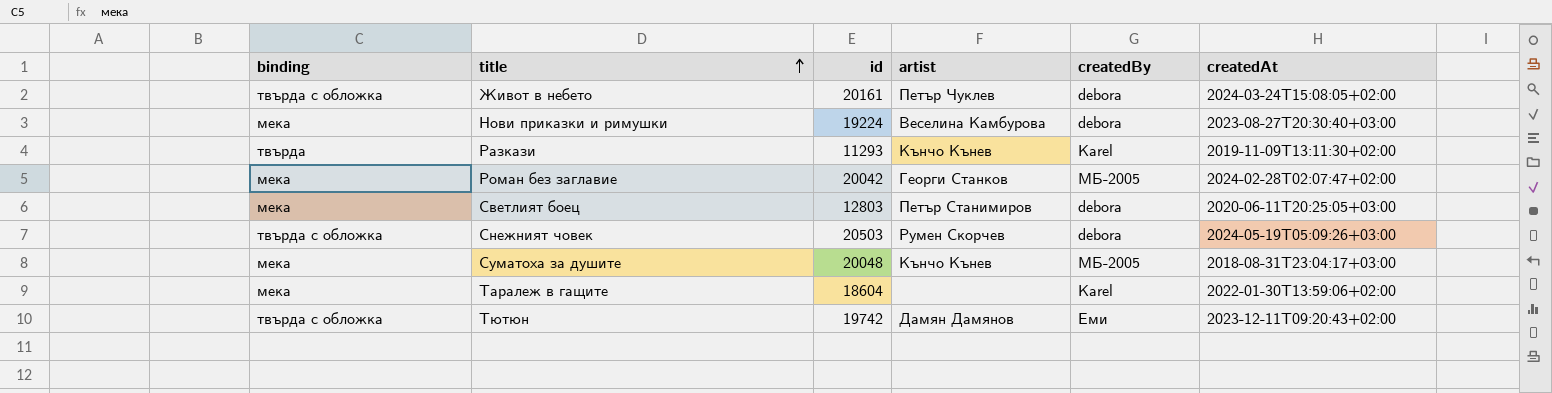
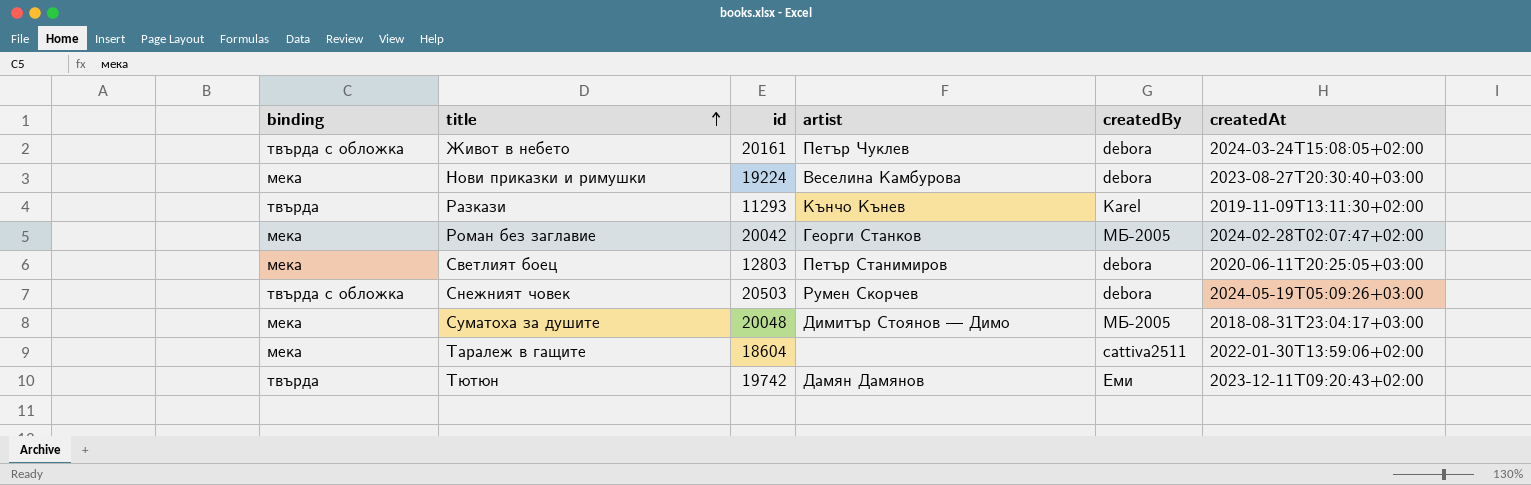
Суматоха за душите | artist: Кънчо Кънев -> Димитър Стоянов — Димо
Таралеж в гащите | createdBy: Karel -> cattiva2511
Тютюн | binding: твърда с обложка -> твърда

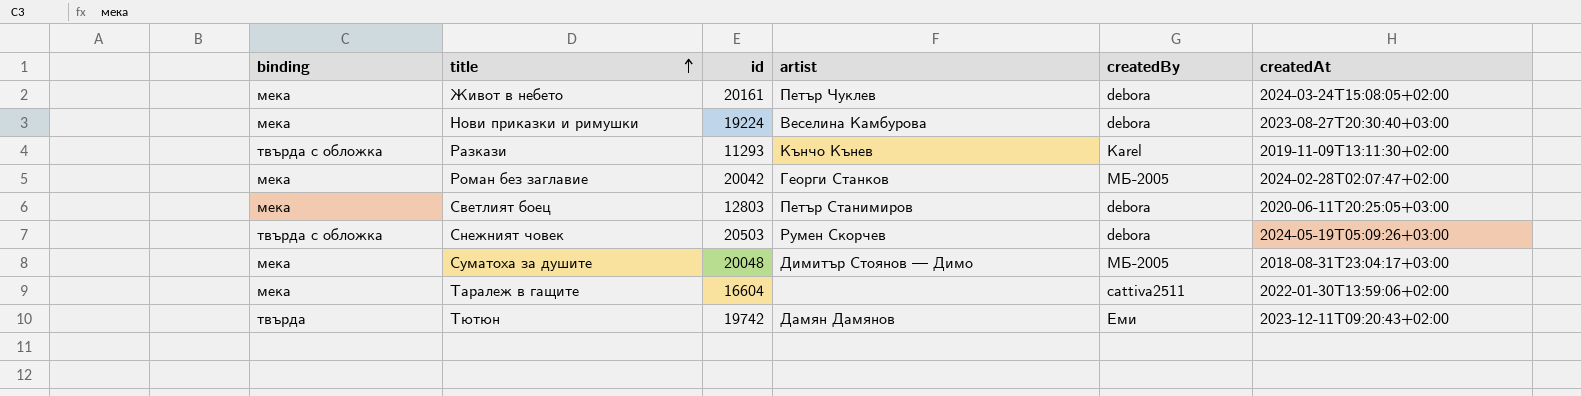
Живот в небето | binding: твърда с обложка -> мека
Разкази | binding: твърда -> твърда с обложка
Таралеж в гащите | id: 18604 -> 16604

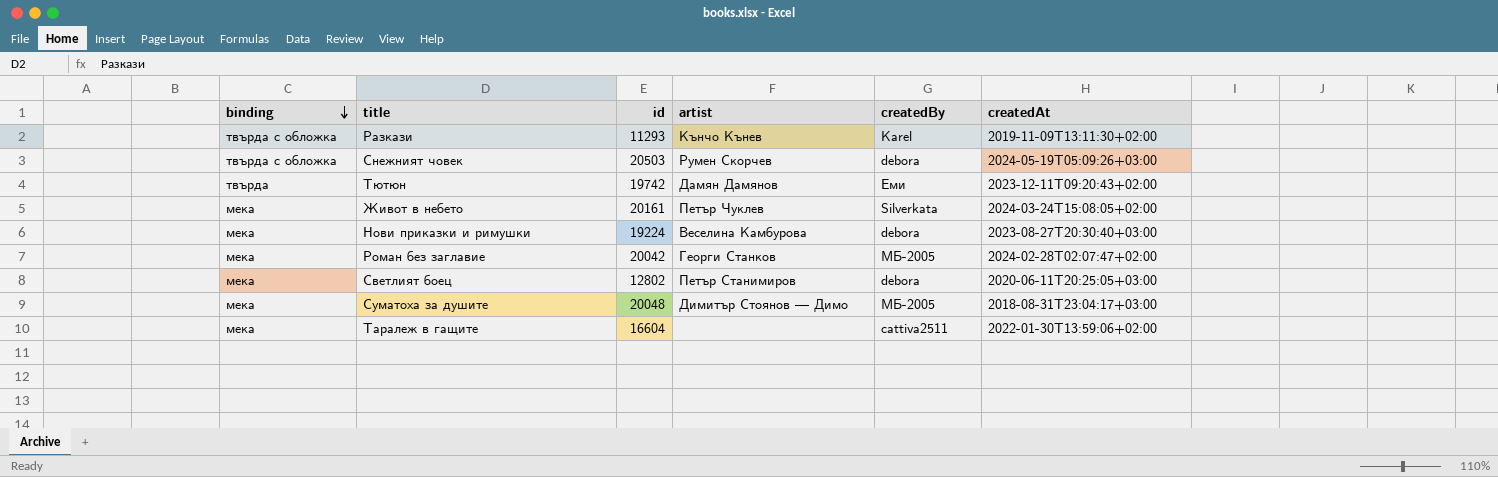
row order: title ascending -> binding descending
Живот в небето | createdBy: debora -> Silverkata
Светлият боец | id: 12803 -> 12802

